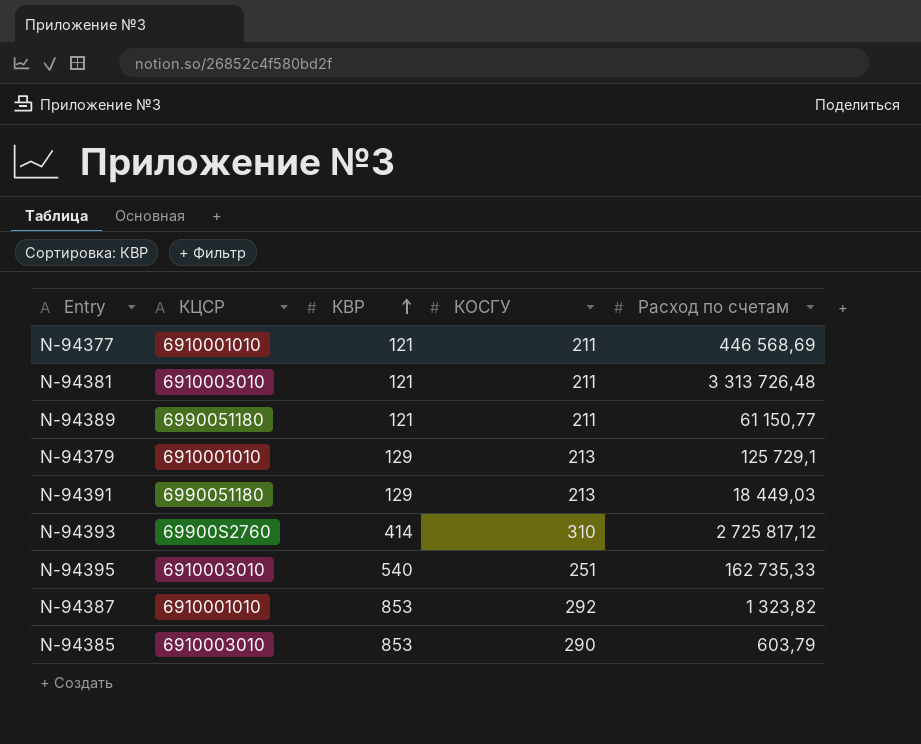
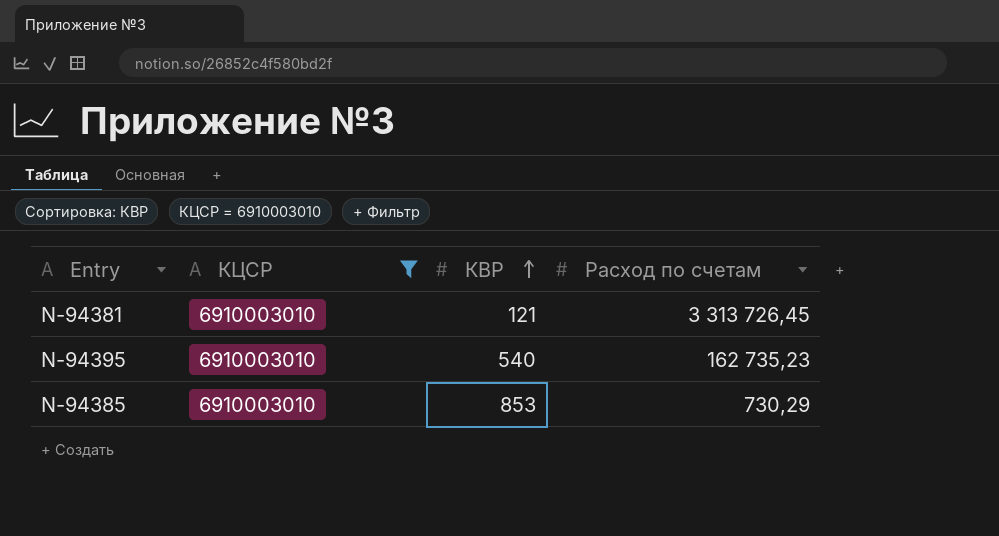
filter: none -> КЦСР = 6910003010
column КОСГУ | position: 4 -> none
N-94381 | Расход по счетам: 3 313 726,48 -> 3 313 726,45
N-94395 | Расход по счетам: 162 735,33 -> 162 735,23
N-94385 | Расход по счетам: 603,79 -> 730,29

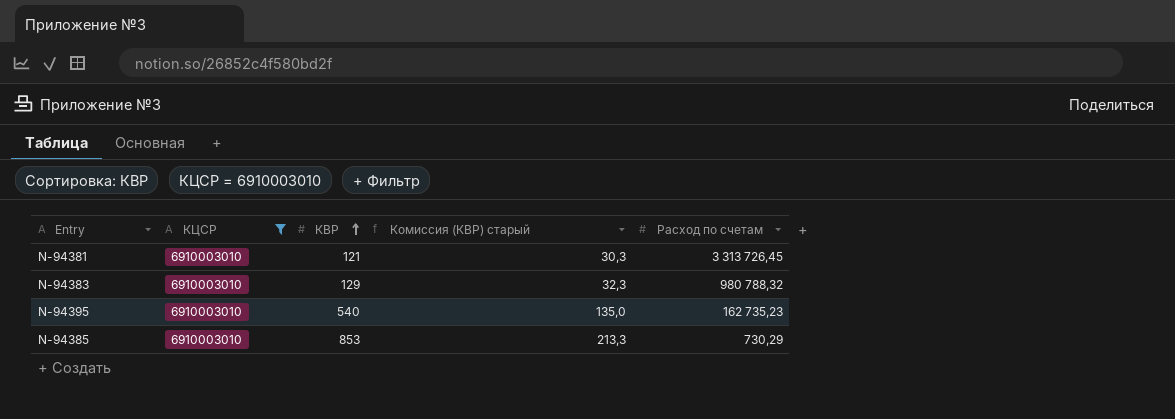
column Комиссия (КВР) старый | formula: none -> [КВР] * 0,25
row N-94383: none -> 6910003010 | 129 | 32,3 | 980 788,32

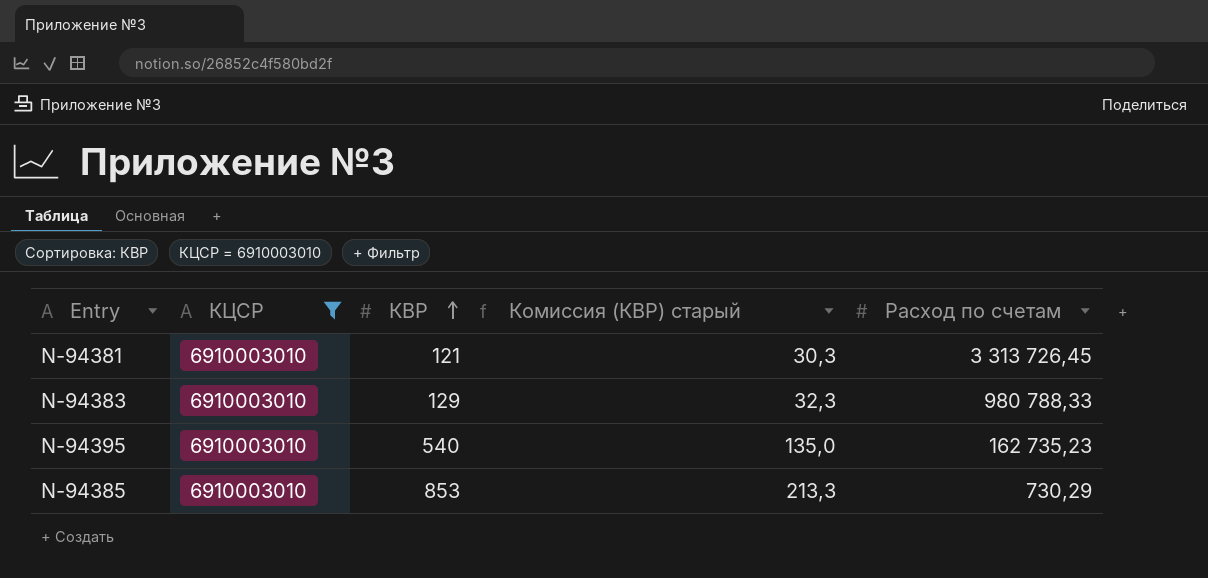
N-94383 | Расход по счетам: 980 788,32 -> 980 788,33

